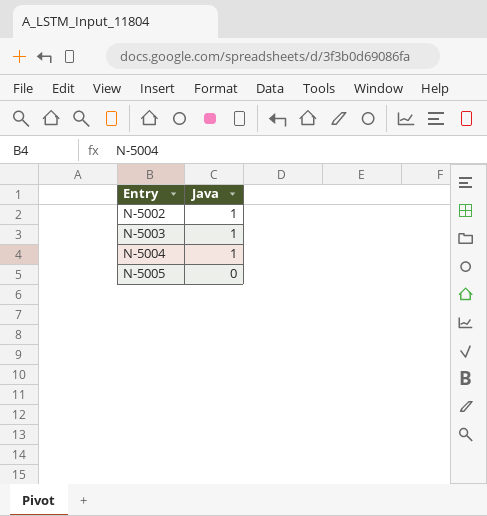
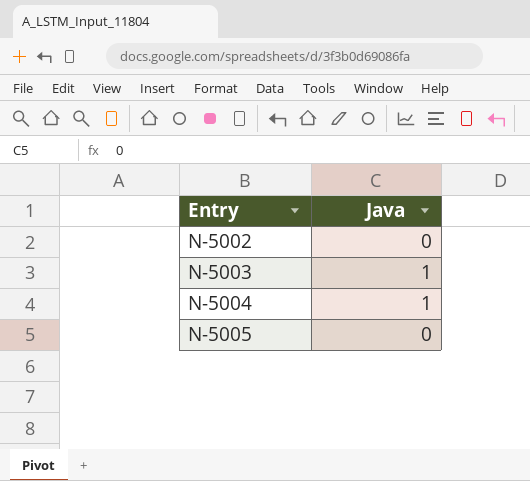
N-5002 | Java: 1 -> 0

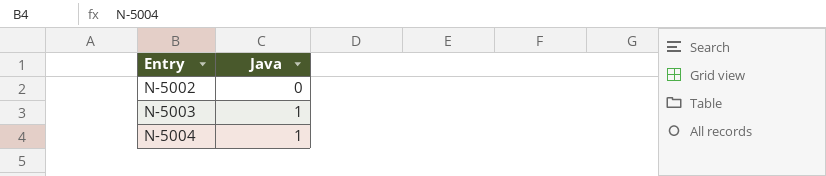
row N-5005: 0 -> none

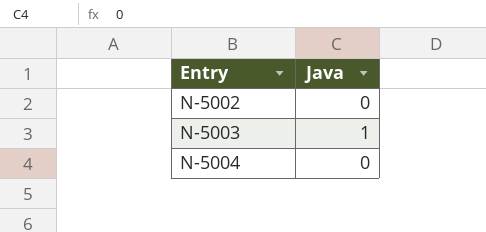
N-5004 | Java: 1 -> 0

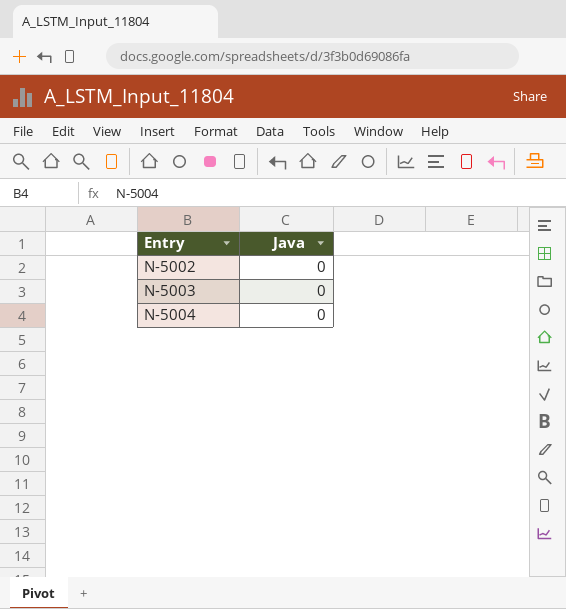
N-5003 | Java: 1 -> 0

